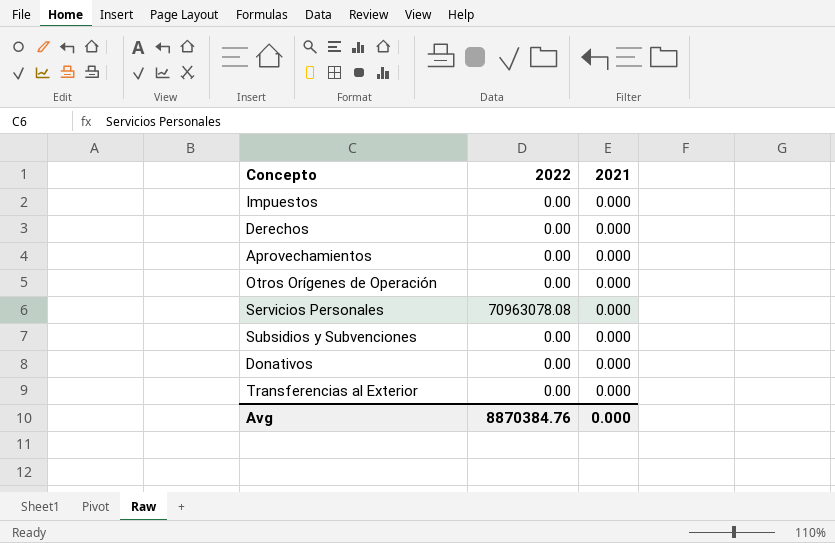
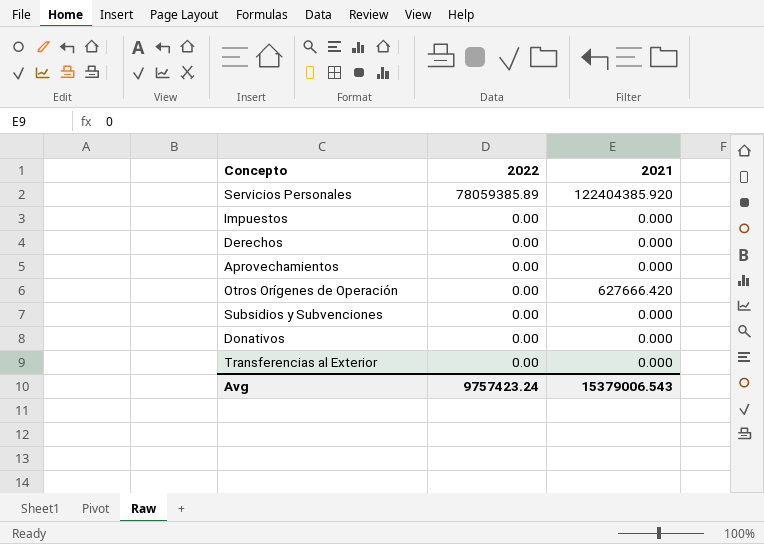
row order: none -> 2022 descending
Servicios Personales | 2022: 70963078.08 -> 78059385.89
Servicios Personales | 2021: 0.000 -> 122404385.920
Otros Orígenes de Operación | 2021: 0.000 -> 627666.420
Avg | 2022: 8870384.76 -> 9757423.24
Avg | 2021: 0.000 -> 15379006.543

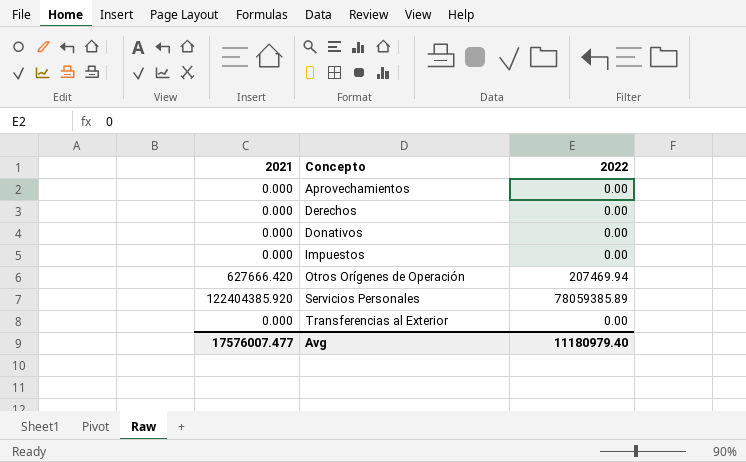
row order: 2022 descending -> Concepto ascending
column 2021 | position: 3 -> 1
row Subsidios y Subvenciones: 0.00 | 0.000 -> none
Otros Orígenes de Operación | 2022: 0.00 -> 207469.94
Avg | 2021: 15379006.543 -> 17576007.477
Avg | 2022: 9757423.24 -> 11180979.40

